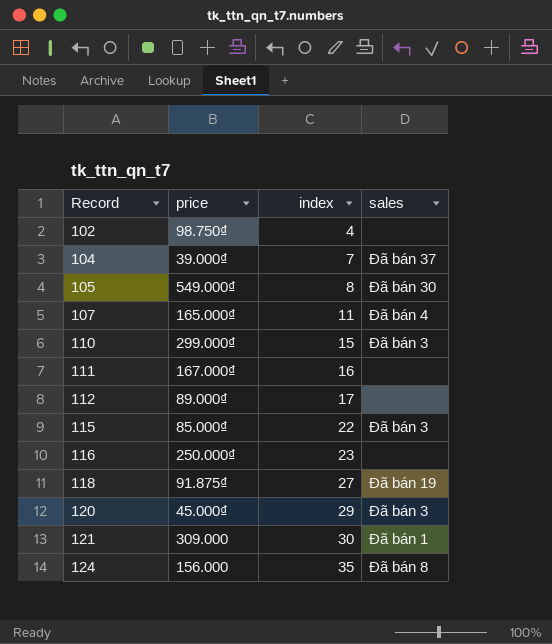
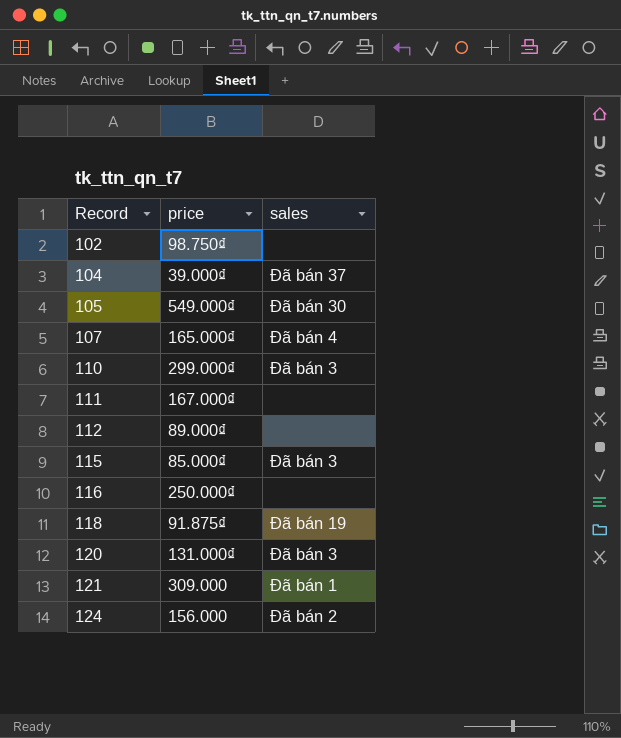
column index | position: 3 -> none
120 | price: 45.000₫ -> 131.000₫
124 | sales: Đã bán 8 -> Đã bán 2

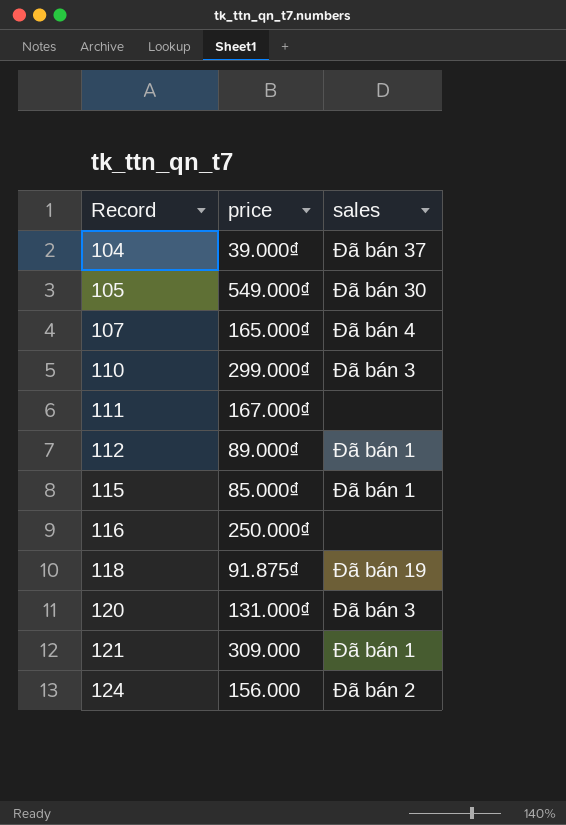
row 102: 98.750₫ | none -> none
112 | sales: none -> Đã bán 1
115 | sales: Đã bán 3 -> Đã bán 1

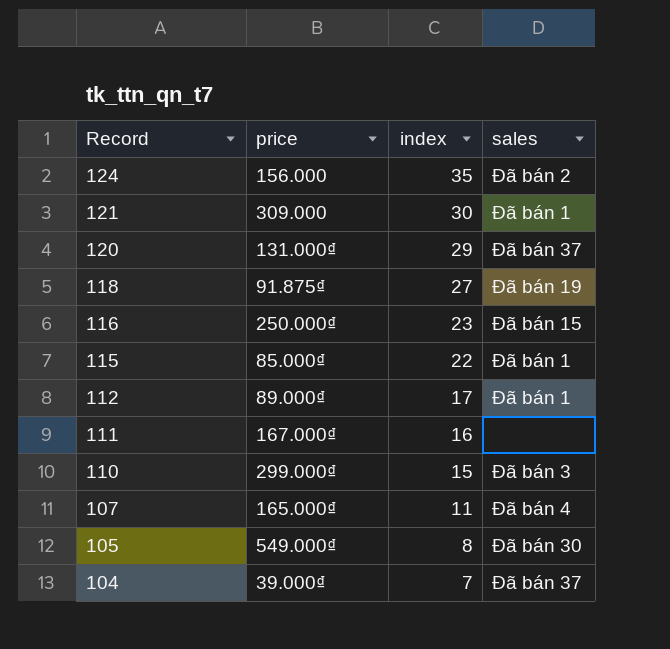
row order: Record ascending -> Record descending
column index | position: none -> 3
120 | sales: Đã bán 3 -> Đã bán 37
116 | sales: none -> Đã bán 15

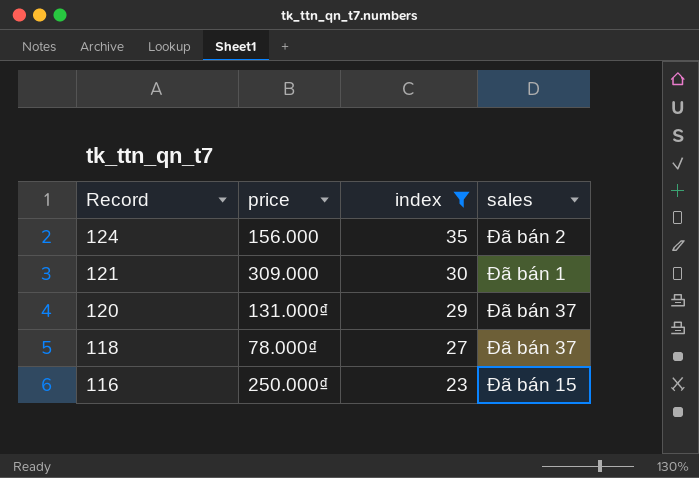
filter: none -> index >= 23
118 | price: 91.875₫ -> 78.000₫
118 | sales: Đã bán 19 -> Đã bán 37

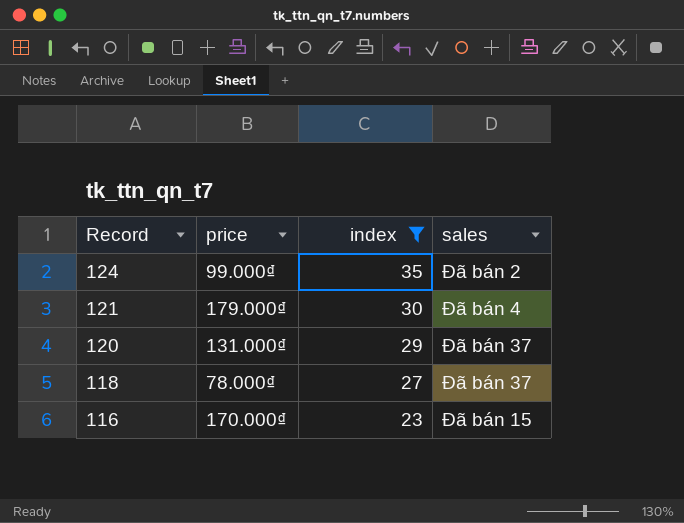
124 | price: 156.000 -> 99.000₫
121 | price: 309.000 -> 179.000₫
121 | sales: Đã bán 1 -> Đã bán 4
116 | price: 250.000₫ -> 170.000₫

